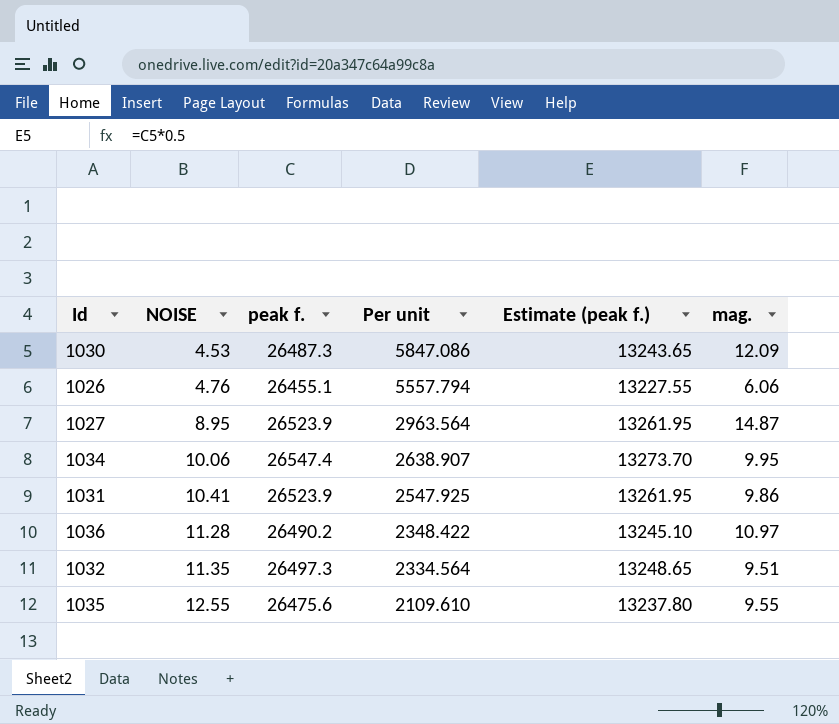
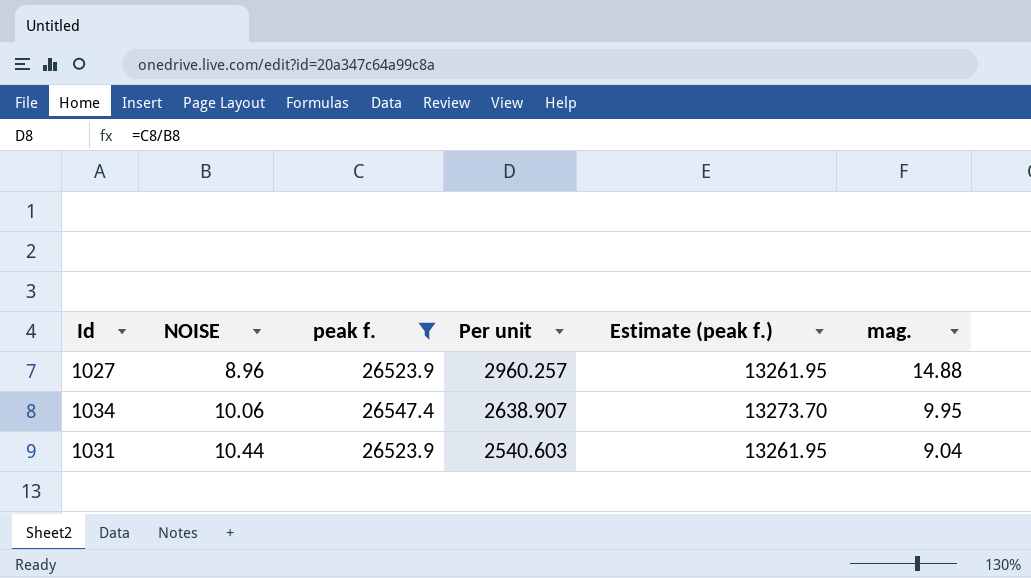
filter: none -> peak f. >= 26523.9
1027 | NOISE: 8.95 -> 8.96
1027 | Per unit: 2963.564 -> 2960.257
1027 | mag.: 14.87 -> 14.88
1031 | NOISE: 10.41 -> 10.44
1031 | Per unit: 2547.925 -> 2540.603
1031 | mag.: 9.86 -> 9.04

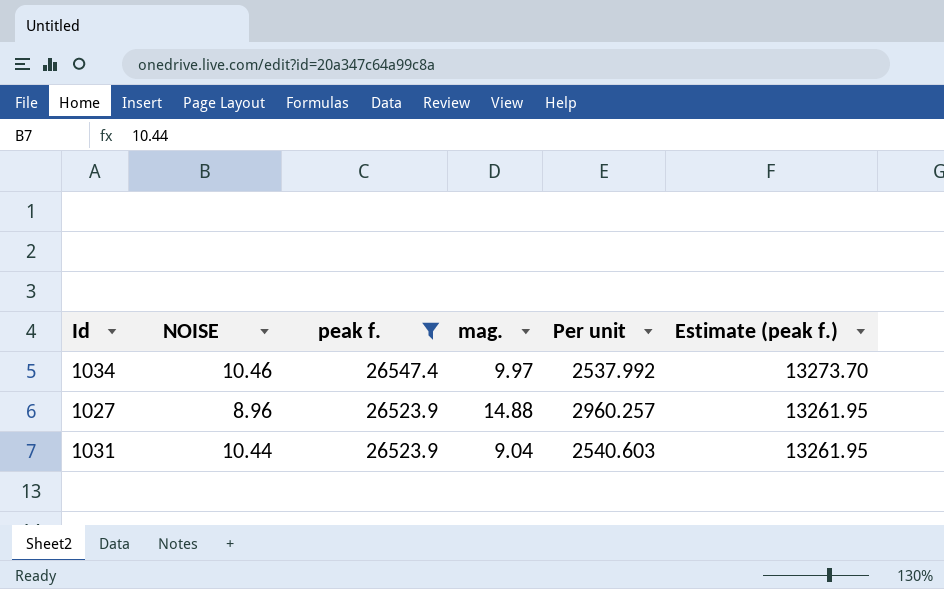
row order: NOISE ascending -> peak f. descending
column mag. | position: 6 -> 4
1034 | NOISE: 10.06 -> 10.46
1034 | mag.: 9.95 -> 9.97
1034 | Per unit: 2638.907 -> 2537.992

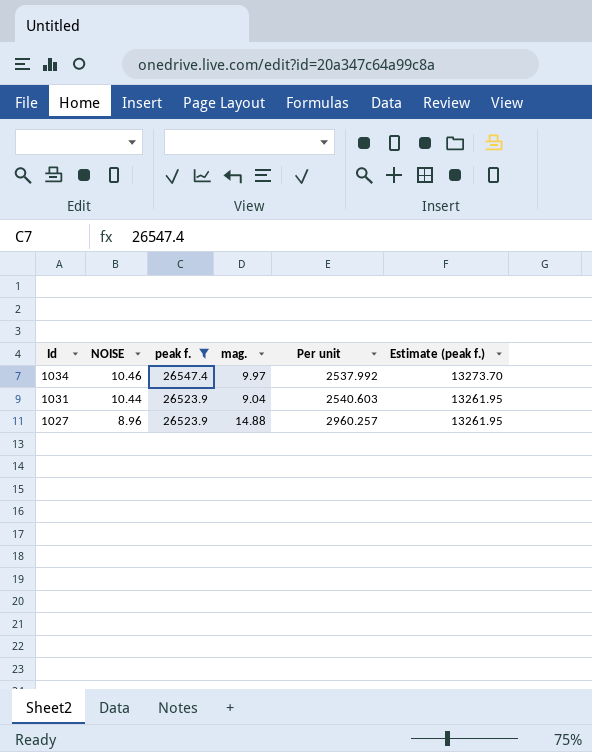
row order: peak f. descending -> Id descending

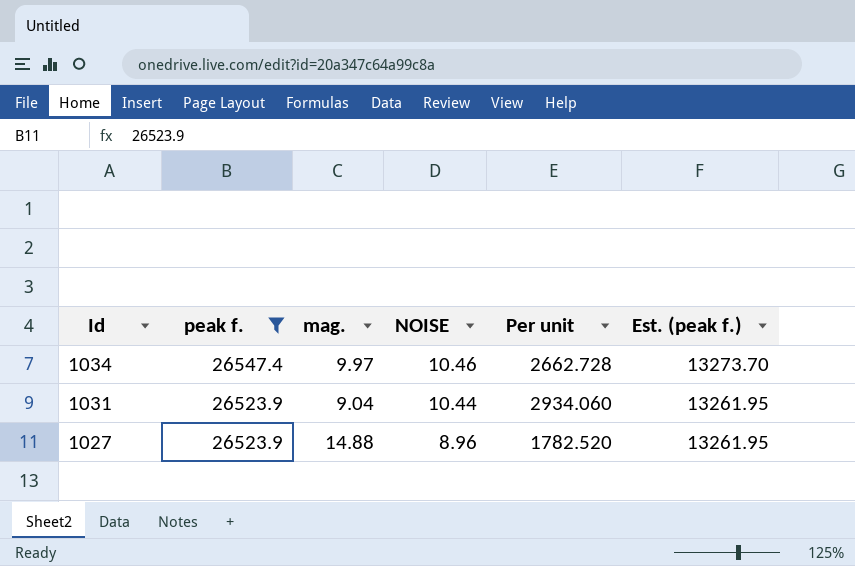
column NOISE | position: 2 -> 4
column Per unit | formula: [peak f.] / [NOISE] -> [peak f.] / [mag.]
column name: Estimate (peak f.) -> Est. (peak f.)

